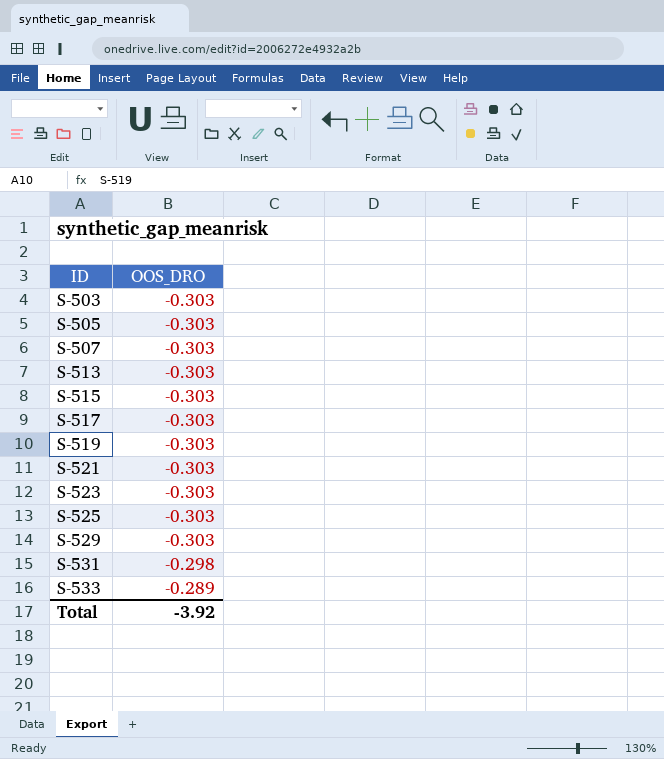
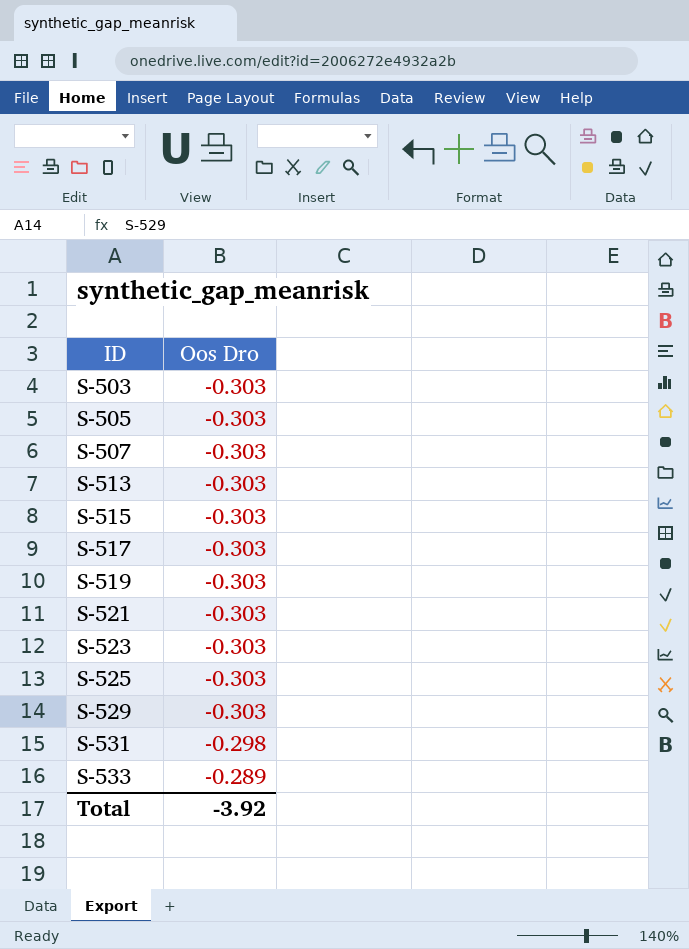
column name: OOS_DRO -> Oos Dro

